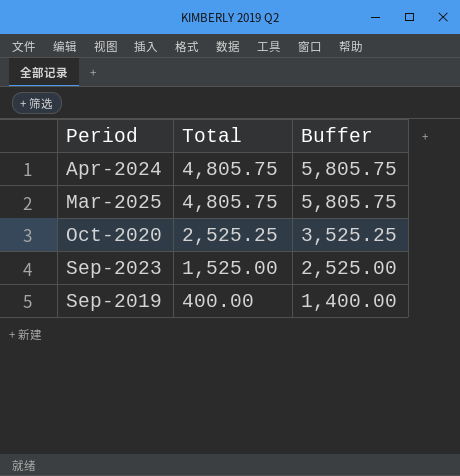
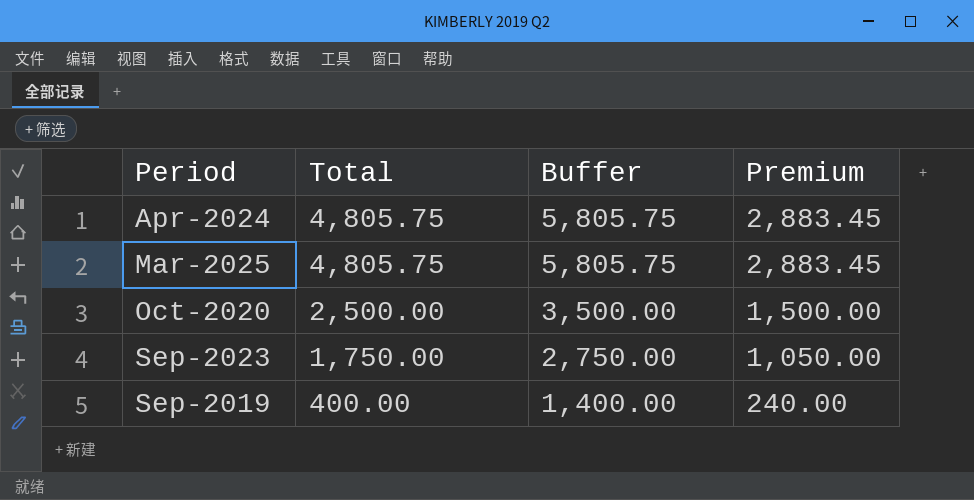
column Premium | formula: none -> [Total] * 0.6
Oct-2020 | Total: 2,525.25 -> 2,500.00
Oct-2020 | Buffer: 3,525.25 -> 3,500.00
Sep-2023 | Total: 1,525.00 -> 1,750.00
Sep-2023 | Buffer: 2,525.00 -> 2,750.00

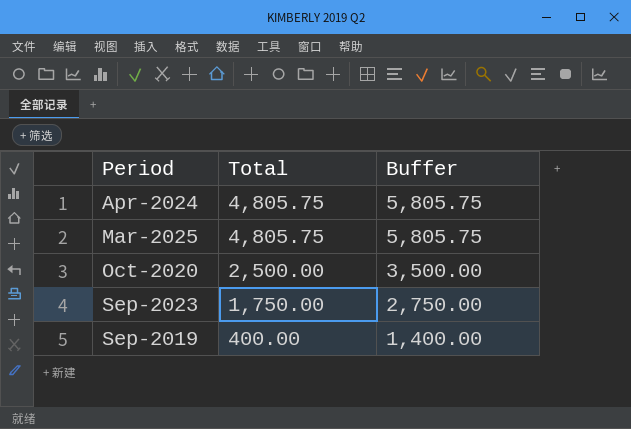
column Premium | formula: [Total] * 0.6 -> none

